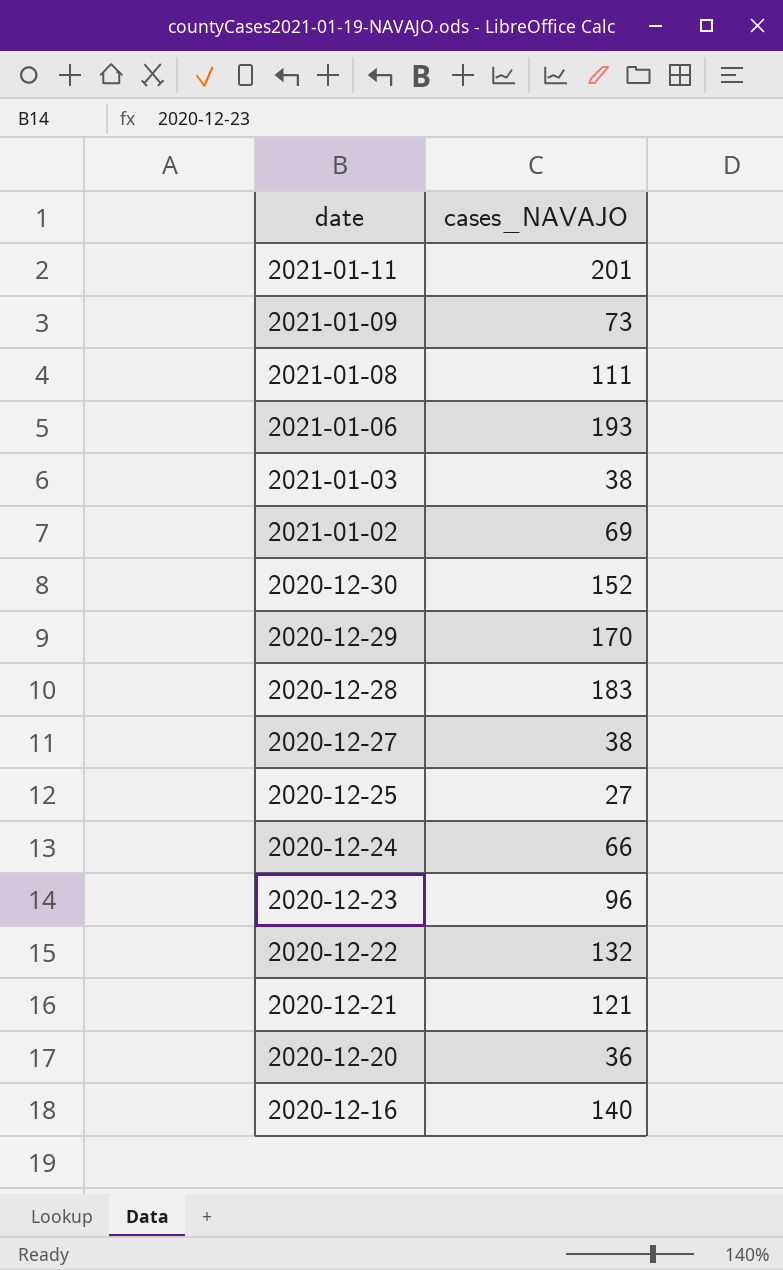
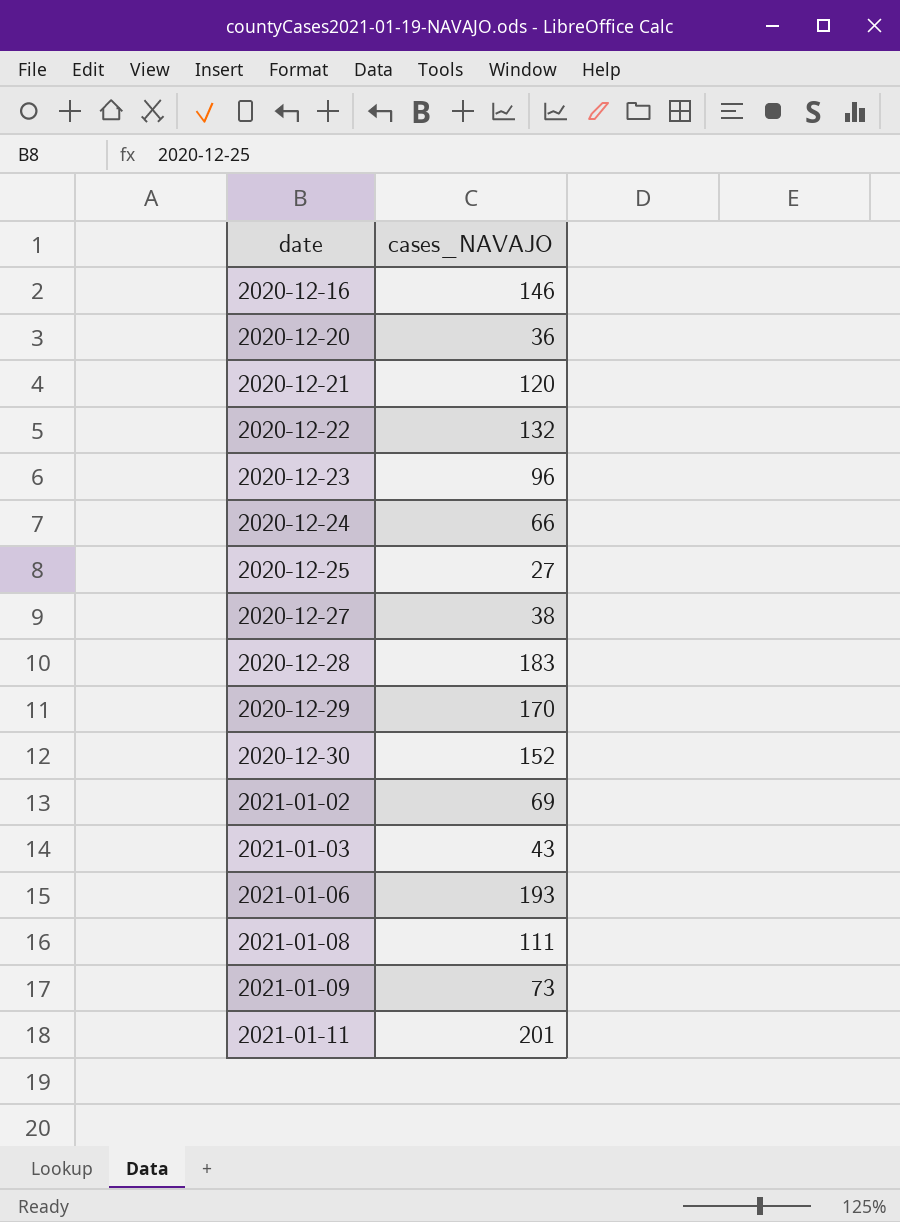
row order: date descending -> date ascending
2020-12-16 | cases_NAVAJO: 140 -> 146
2020-12-21 | cases_NAVAJO: 121 -> 120
2021-01-03 | cases_NAVAJO: 38 -> 43

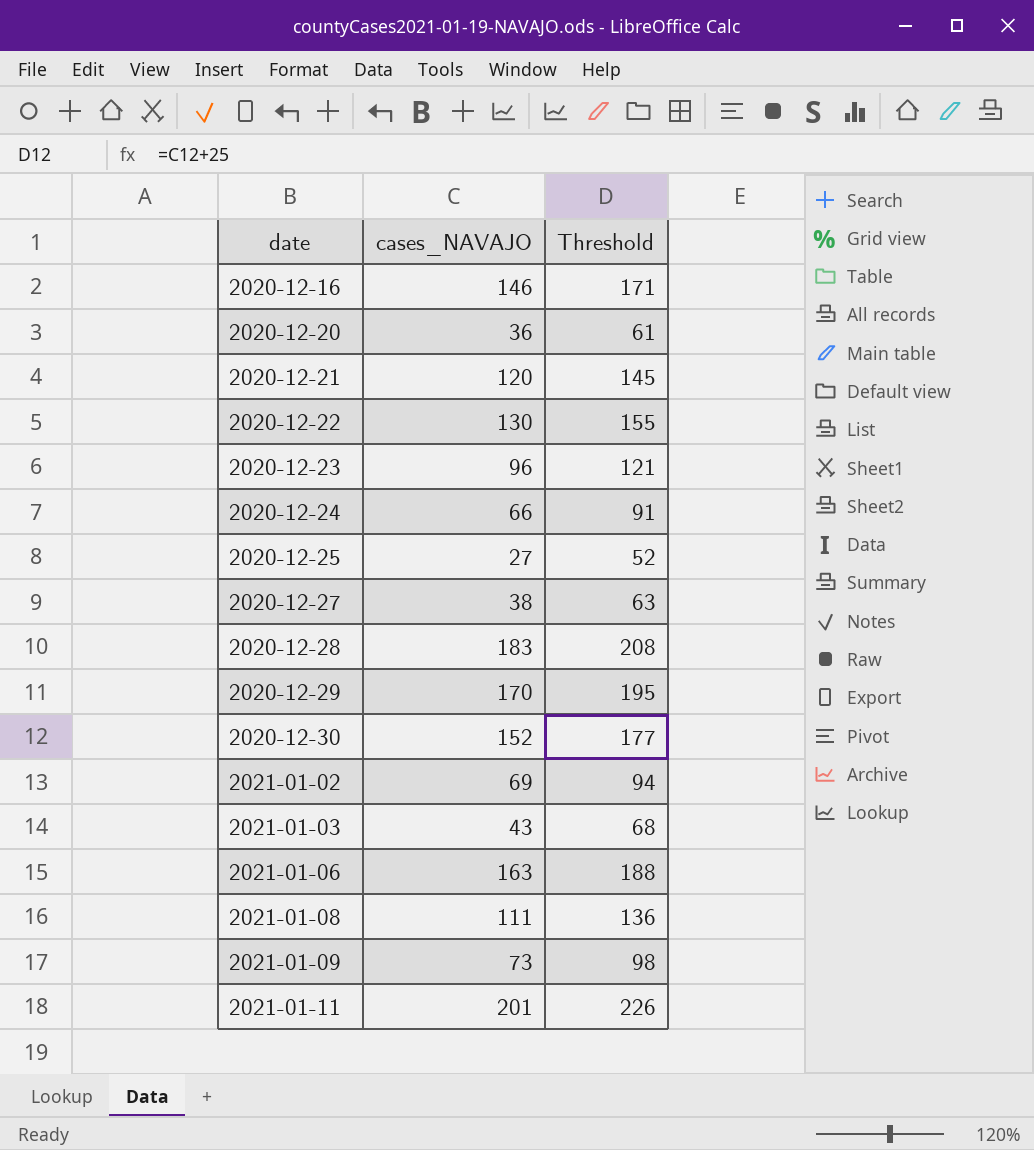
column Threshold | formula: none -> [cases_NAVAJO] + 25
2020-12-22 | cases_NAVAJO: 132 -> 130
2021-01-06 | cases_NAVAJO: 193 -> 163

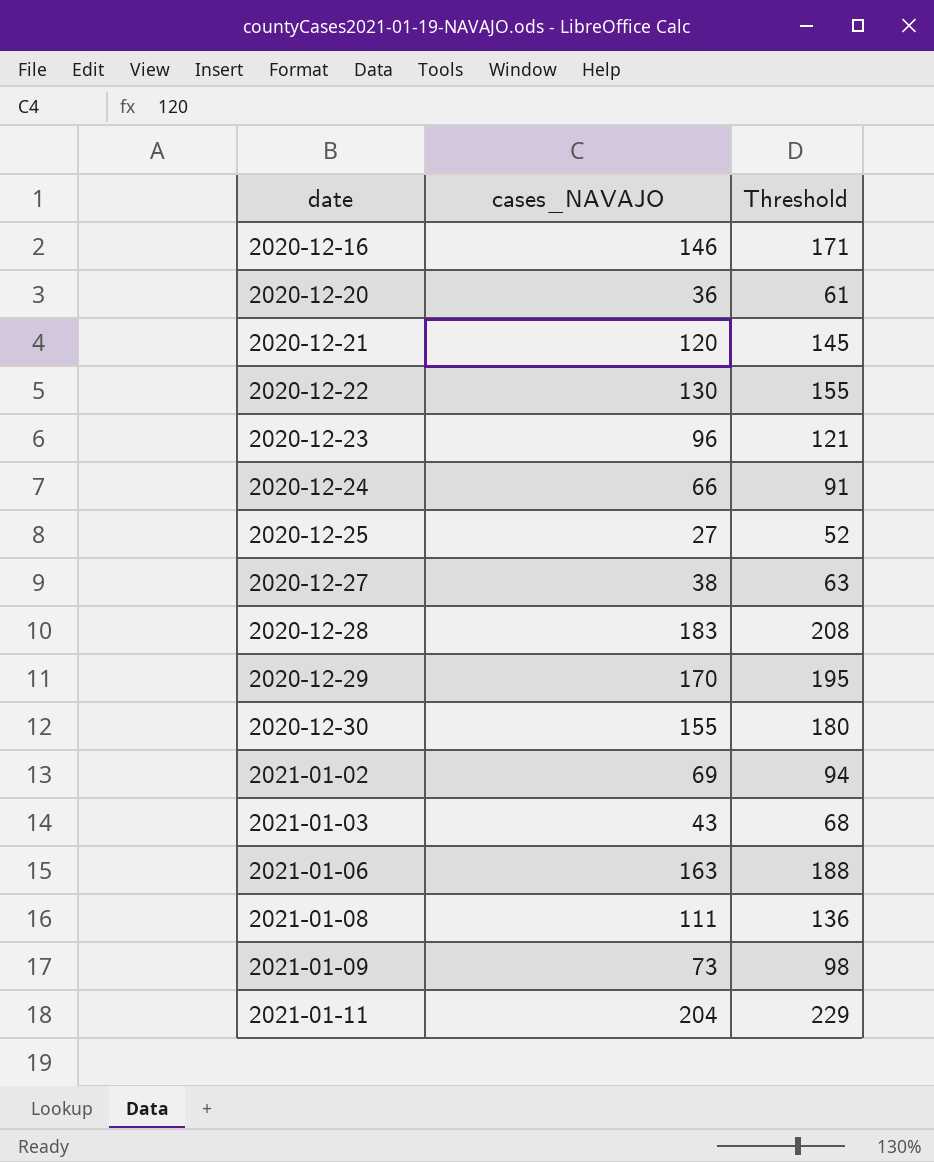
2020-12-30 | cases_NAVAJO: 152 -> 155
2020-12-30 | Threshold: 177 -> 180
2021-01-11 | cases_NAVAJO: 201 -> 204
2021-01-11 | Threshold: 226 -> 229

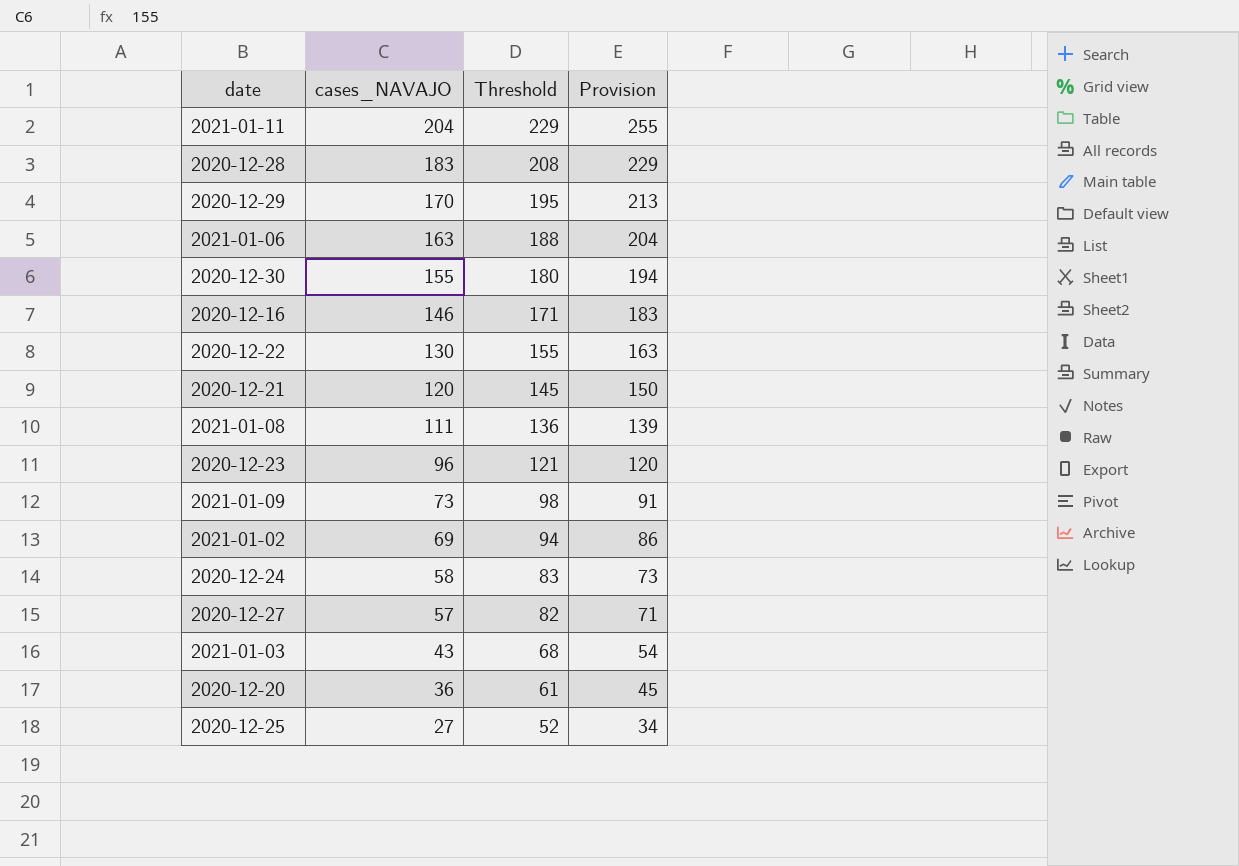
row order: date ascending -> cases_NAVAJO descending
column Provision | formula: none -> [cases_NAVAJO] * 1.25
2020-12-24 | cases_NAVAJO: 66 -> 58
2020-12-24 | Threshold: 91 -> 83
2020-12-27 | cases_NAVAJO: 38 -> 57
2020-12-27 | Threshold: 63 -> 82

